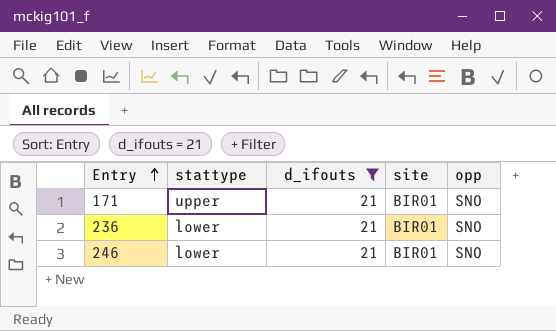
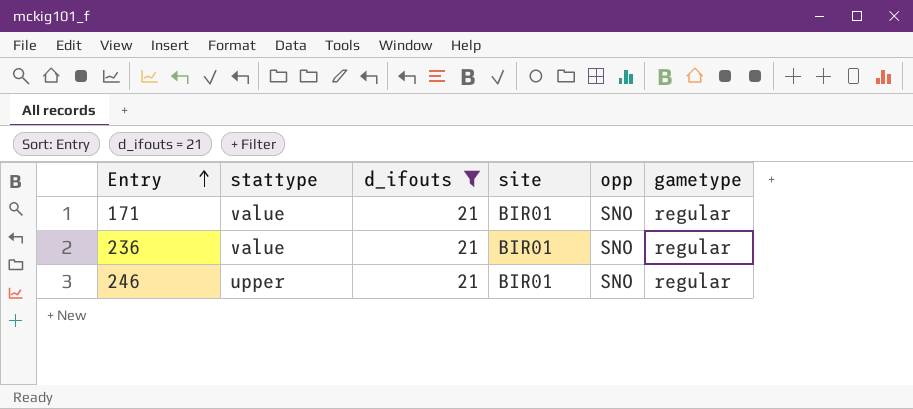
column gametype | position: none -> 6
171 | stattype: upper -> value
236 | stattype: lower -> value
246 | stattype: lower -> upper

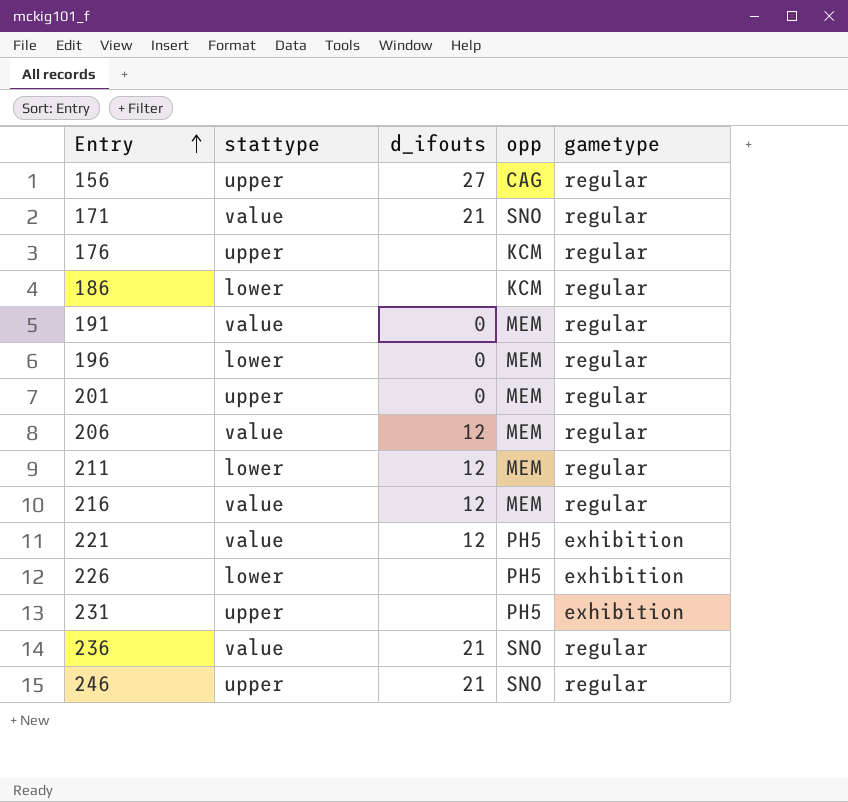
filter: d_ifouts = 21 -> none
column site | position: 4 -> none

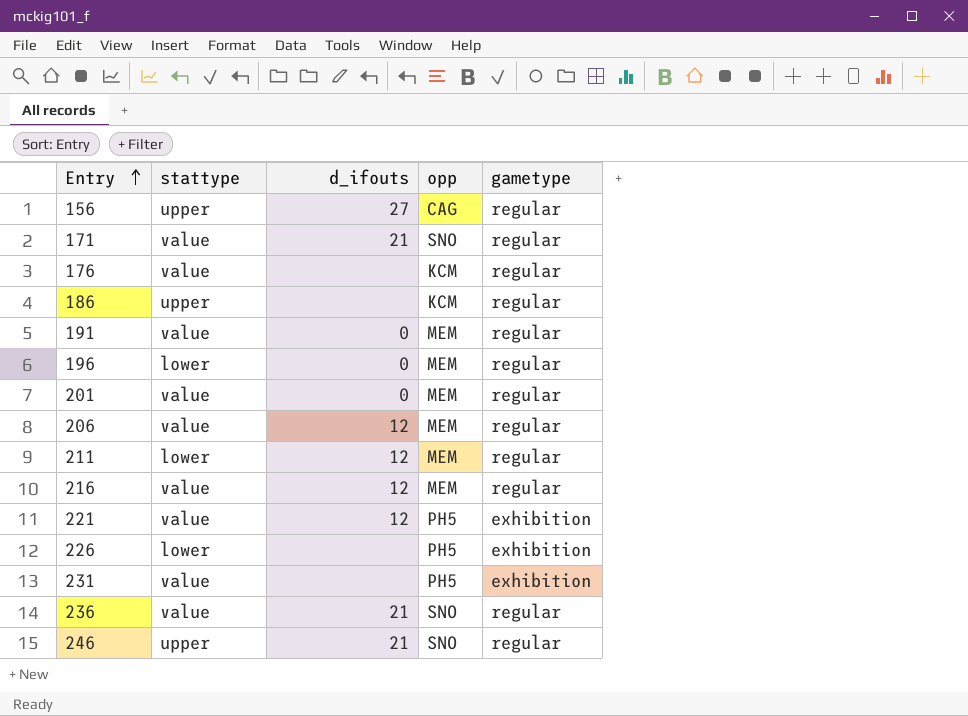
176 | stattype: upper -> value
186 | stattype: lower -> upper
201 | stattype: upper -> value
231 | stattype: upper -> value

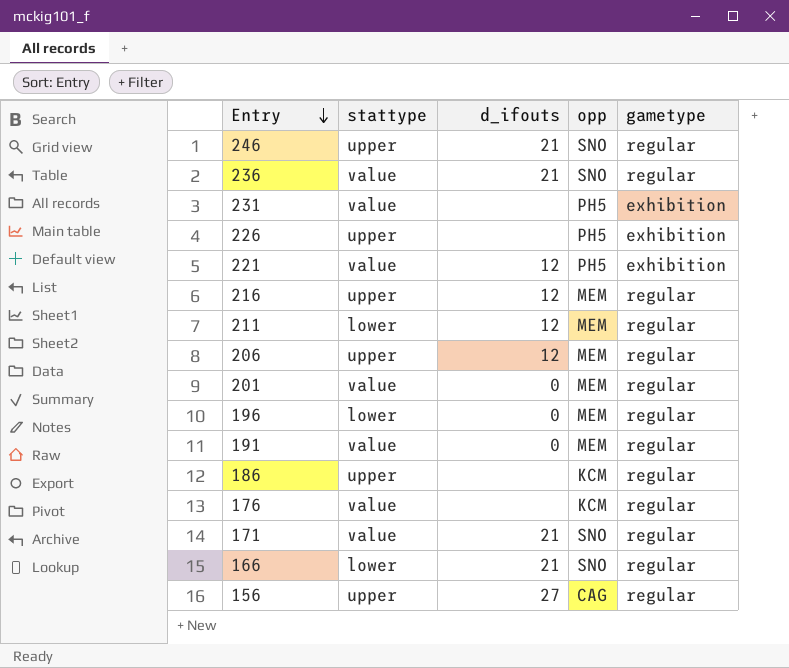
row order: Entry ascending -> Entry descending
226 | stattype: lower -> upper
216 | stattype: value -> upper
206 | stattype: value -> upper
row 166: none -> lower | 21 | SNO | regular

